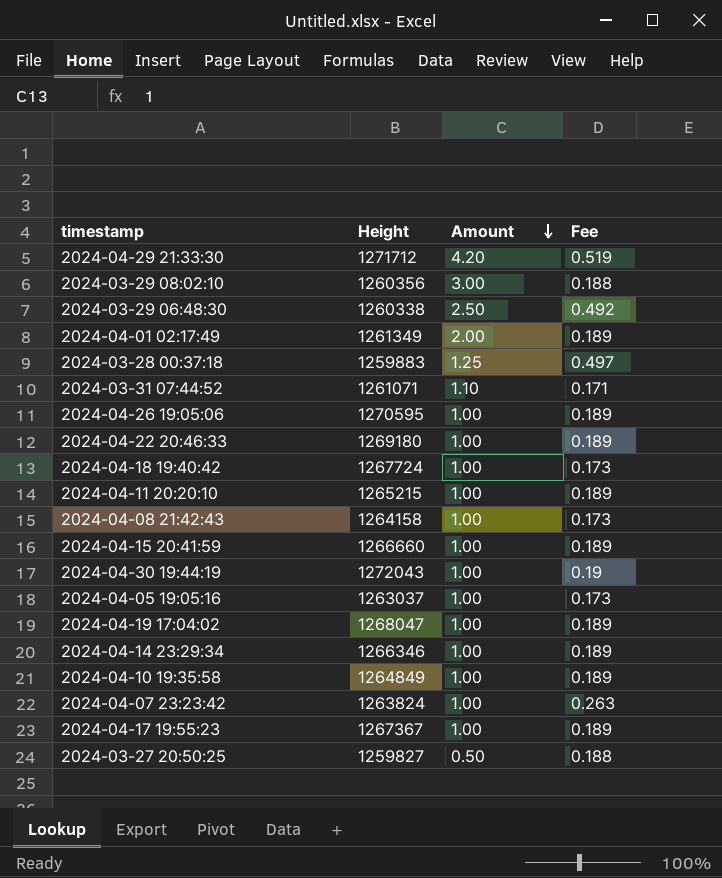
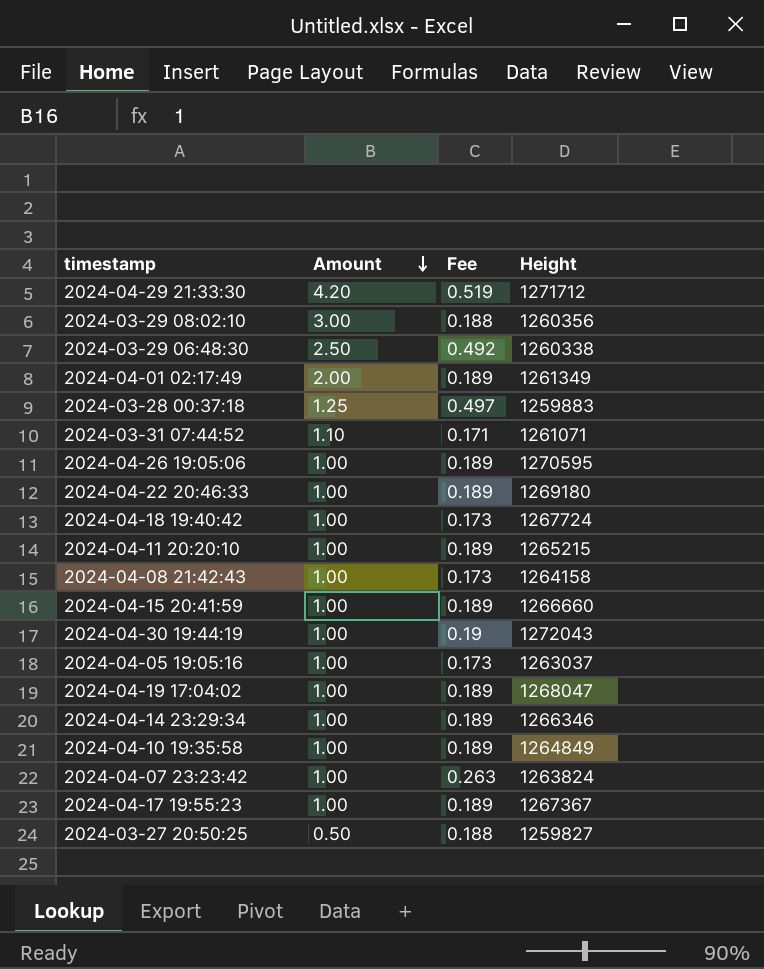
column Height | position: 2 -> 4

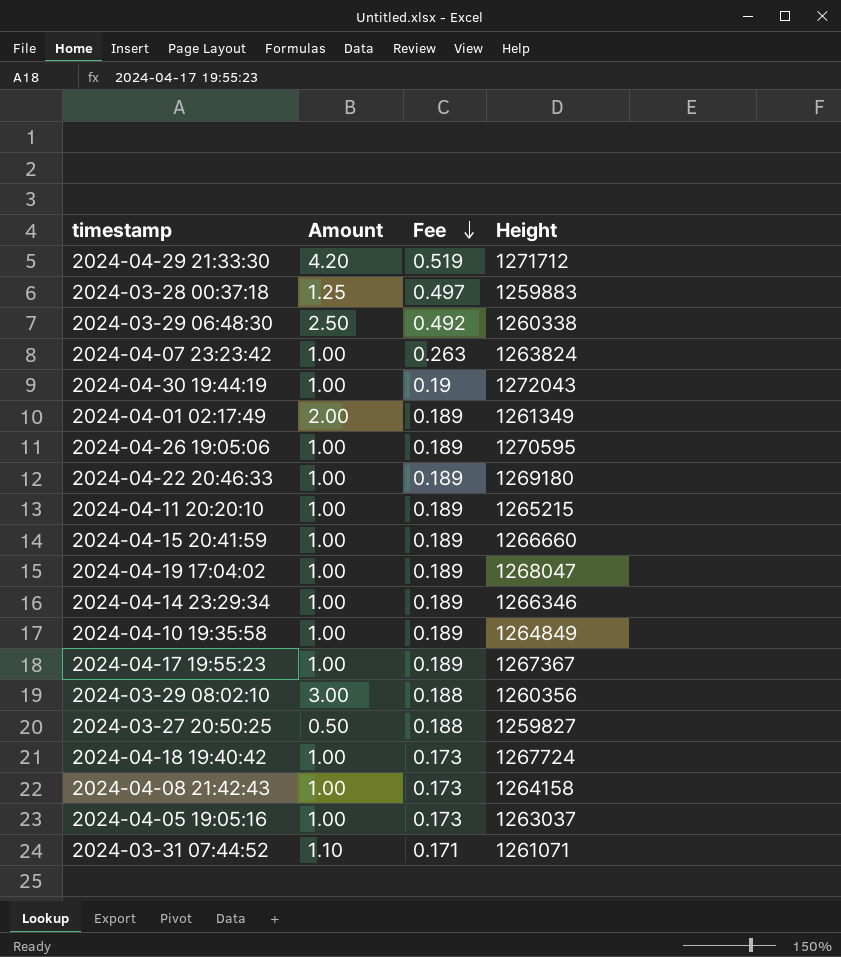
row order: Amount descending -> Fee descending

